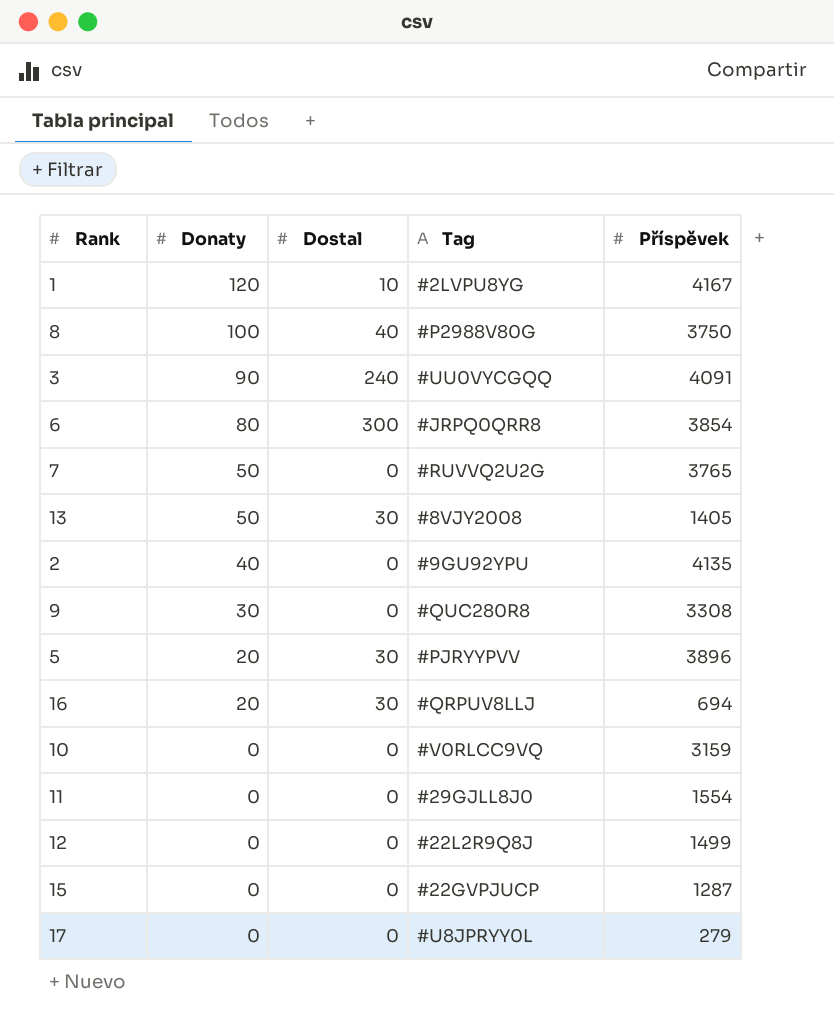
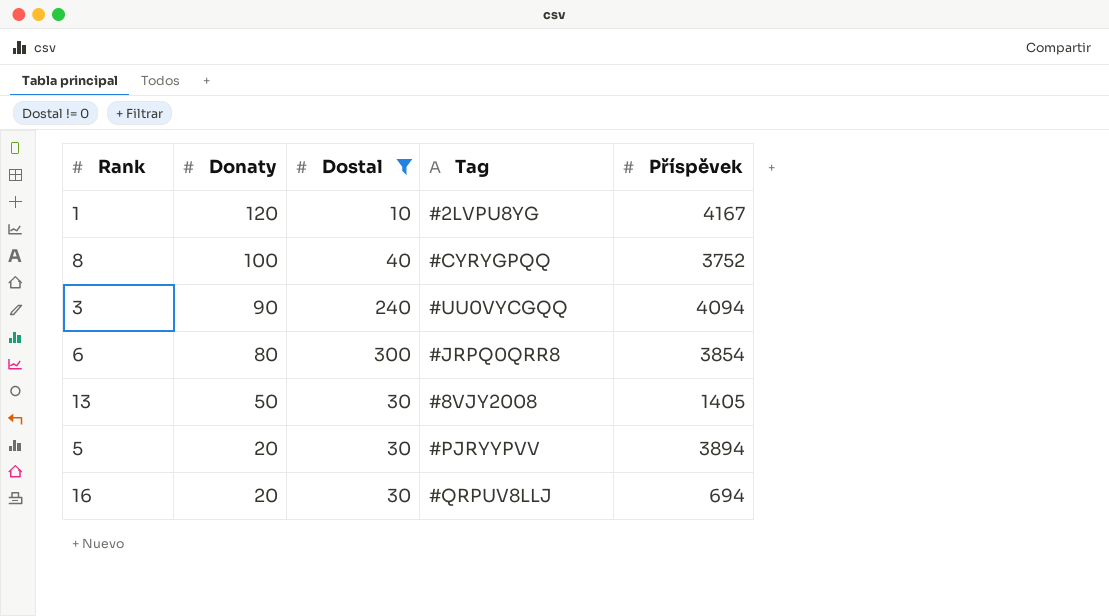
filter: none -> Dostal != 0
8 | Tag: #P2988V80G -> #CYRYGPQQ
8 | Příspěvek: 3750 -> 3752
3 | Příspěvek: 4091 -> 4094
5 | Příspěvek: 3896 -> 3894

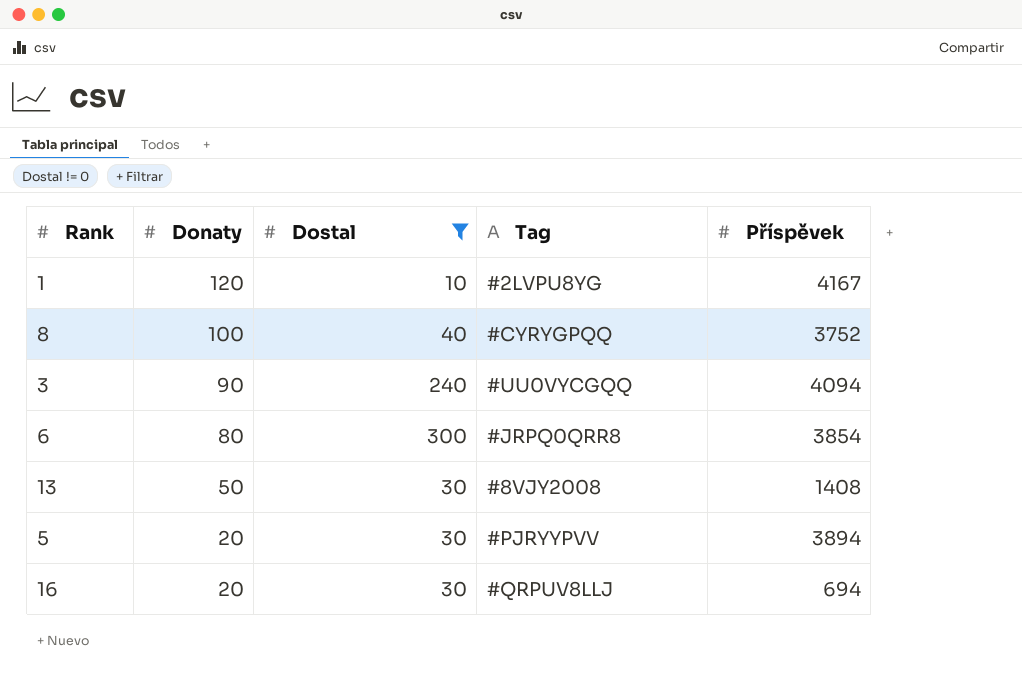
13 | Příspěvek: 1405 -> 1408

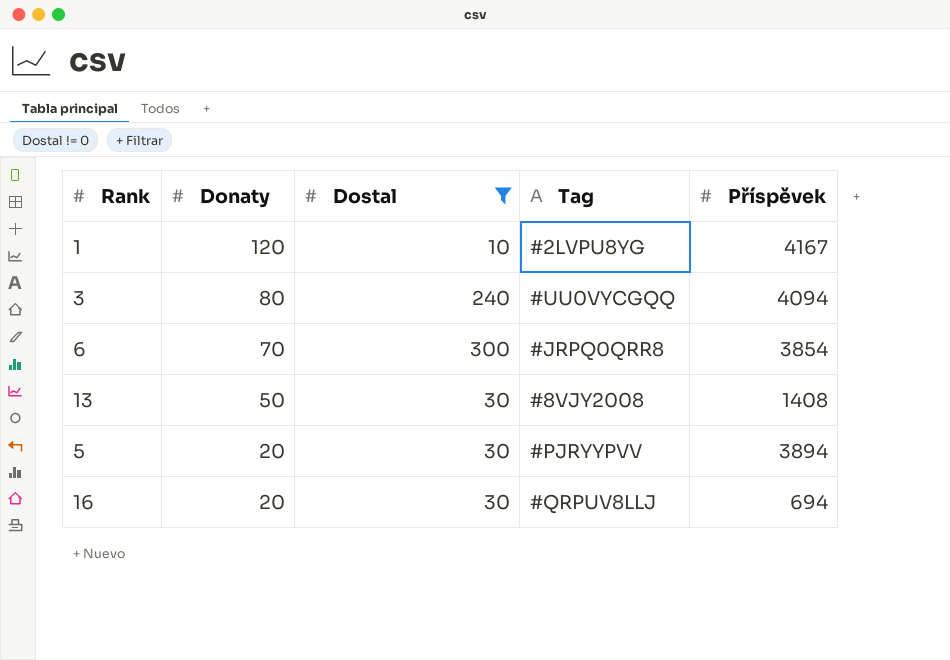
row 8: 100 | 40 | #CYRYGPQQ | 3752 -> none
3 | Donaty: 90 -> 80
6 | Donaty: 80 -> 70

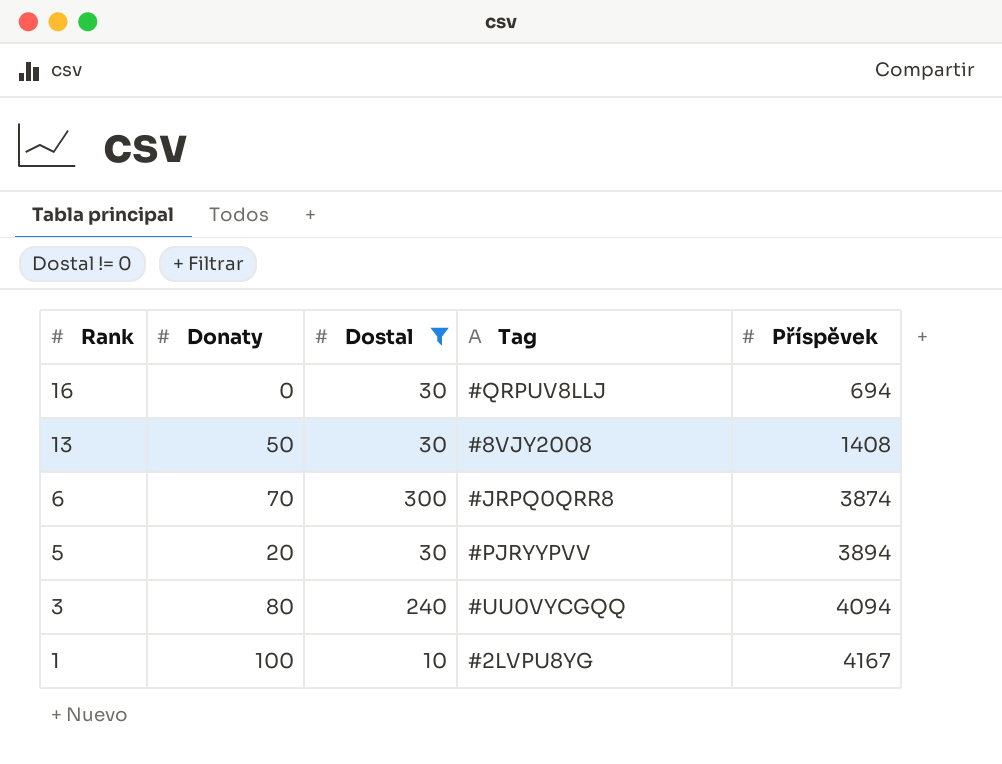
row order: Donaty descending -> Rank descending
16 | Donaty: 20 -> 0
6 | Příspěvek: 3854 -> 3874
1 | Donaty: 120 -> 100

